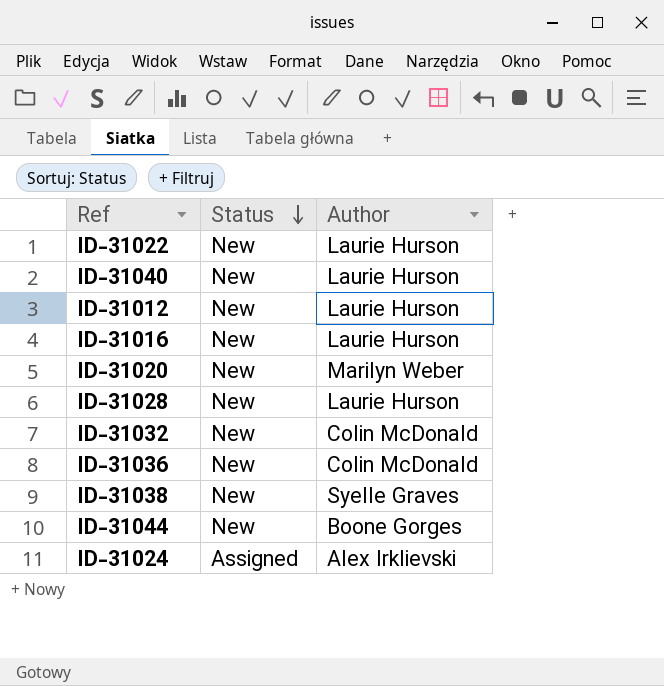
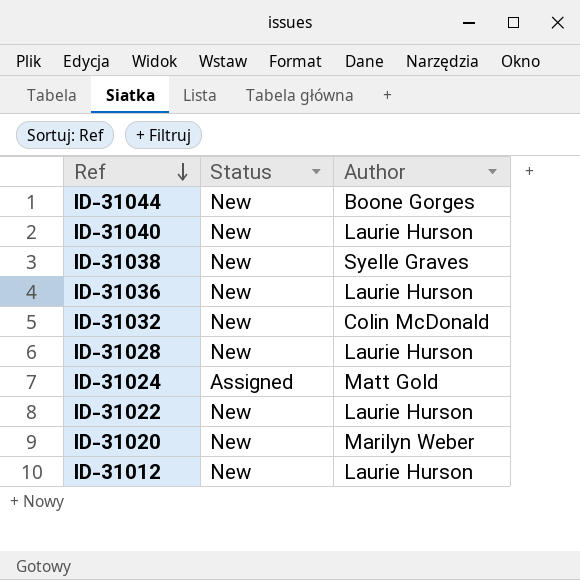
row order: Status descending -> Ref descending
row ID-31016: New | Laurie Hurson -> none
ID-31036 | Author: Colin McDonald -> Laurie Hurson
ID-31024 | Author: Alex Irklievski -> Matt Gold

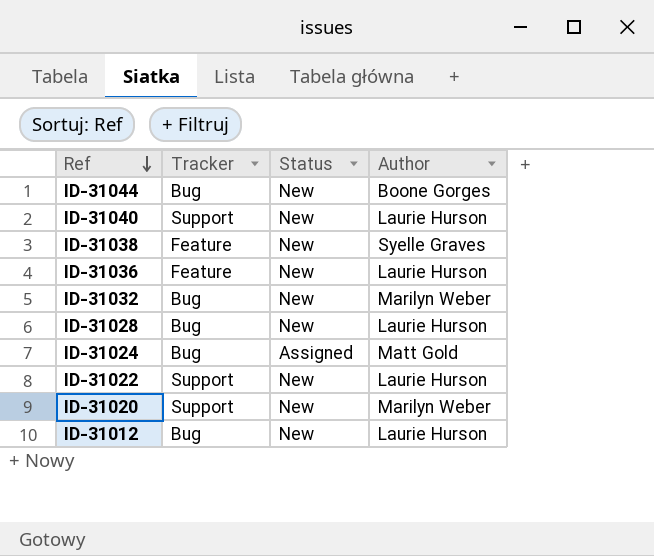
column Tracker | position: none -> 2
ID-31032 | Author: Colin McDonald -> Marilyn Weber

